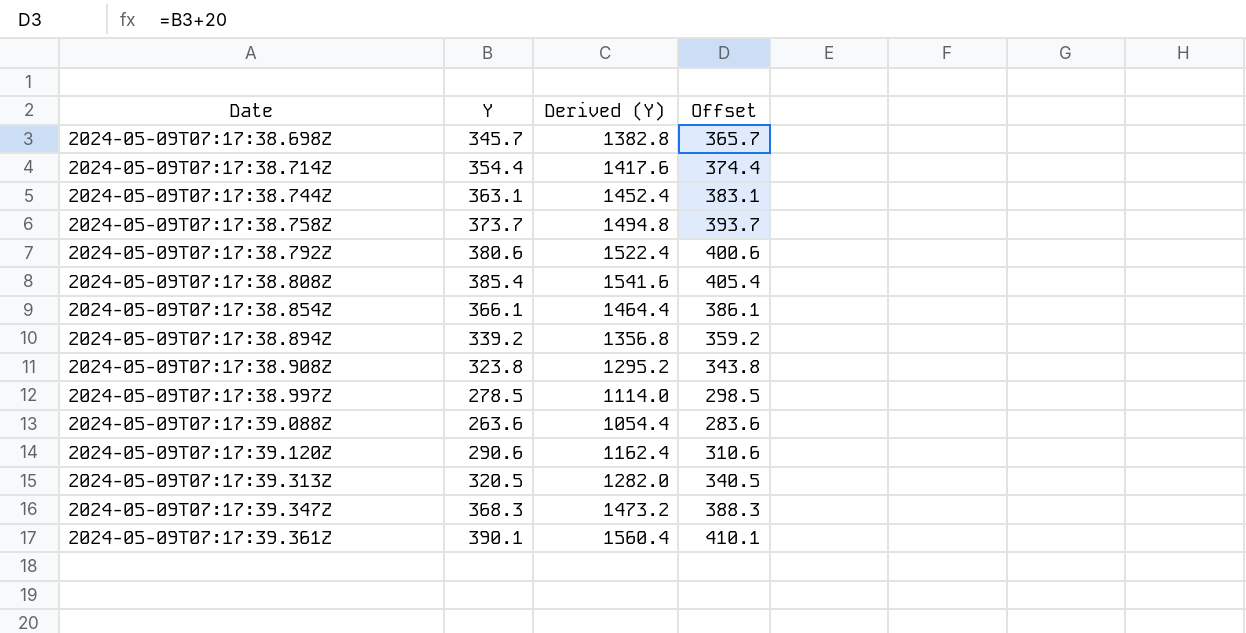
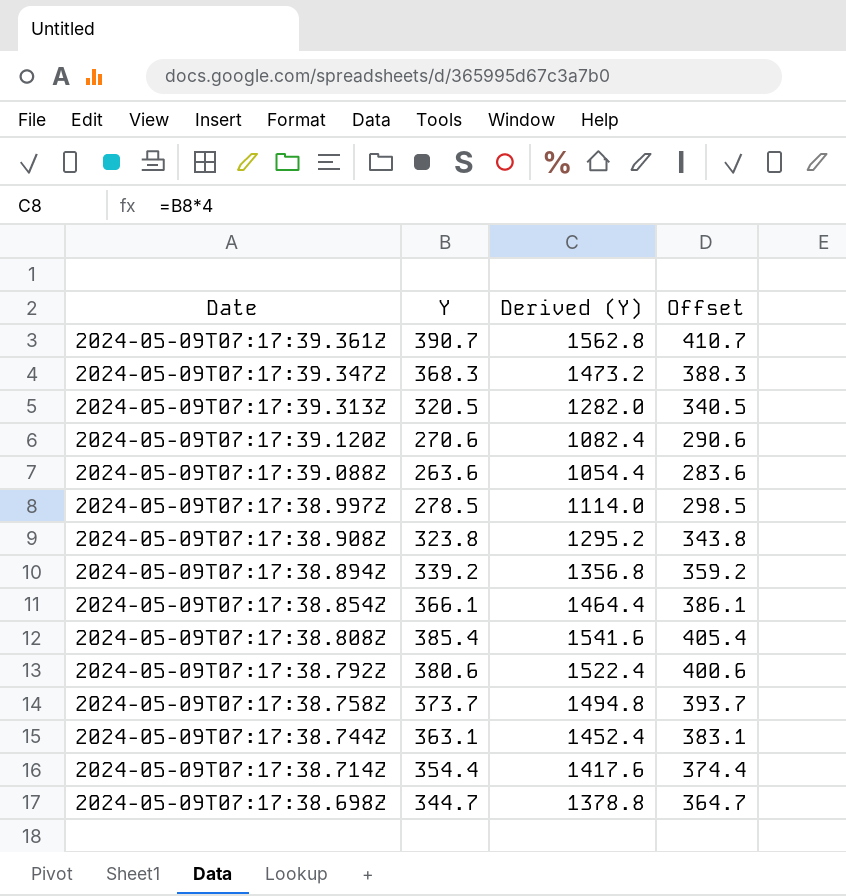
row order: Date ascending -> Date descending
2024-05-09T07:17:39.361Z | Y: 390.1 -> 390.7
2024-05-09T07:17:39.361Z | Derived (Y): 1560.4 -> 1562.8
2024-05-09T07:17:39.361Z | Offset: 410.1 -> 410.7
2024-05-09T07:17:39.120Z | Y: 290.6 -> 270.6
2024-05-09T07:17:39.120Z | Derived (Y): 1162.4 -> 1082.4
2024-05-09T07:17:39.120Z | Offset: 310.6 -> 290.6
2024-05-09T07:17:38.698Z | Y: 345.7 -> 344.7
2024-05-09T07:17:38.698Z | Derived (Y): 1382.8 -> 1378.8
2024-05-09T07:17:38.698Z | Offset: 365.7 -> 364.7

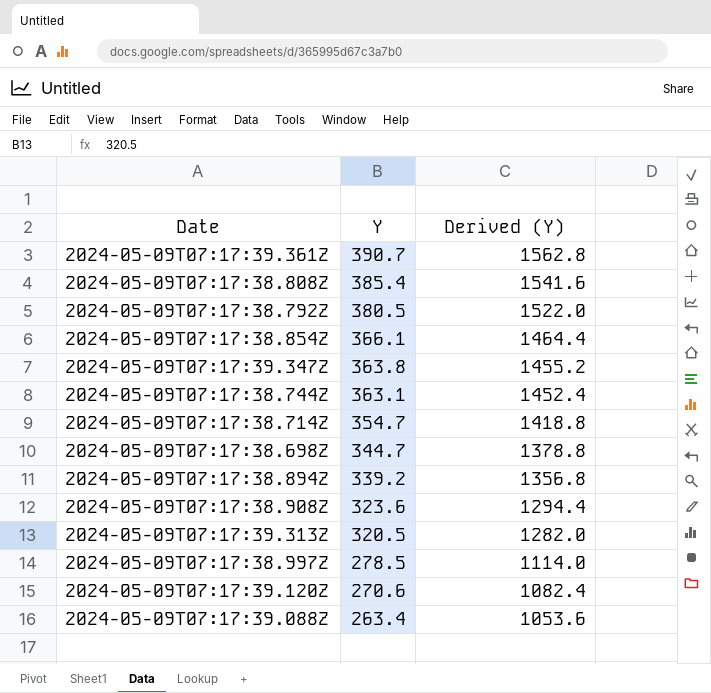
row order: Date descending -> Y descending
column Offset | formula: [Y] + 20 -> none
row 2024-05-09T07:17:38.758Z: 373.7 | 1494.8 | 393.7 -> none
2024-05-09T07:17:38.792Z | Y: 380.6 -> 380.5
2024-05-09T07:17:38.792Z | Derived (Y): 1522.4 -> 1522.0
2024-05-09T07:17:39.347Z | Y: 368.3 -> 363.8
2024-05-09T07:17:39.347Z | Derived (Y): 1473.2 -> 1455.2
2024-05-09T07:17:38.714Z | Y: 354.4 -> 354.7
2024-05-09T07:17:38.714Z | Derived (Y): 1417.6 -> 1418.8
2024-05-09T07:17:38.908Z | Y: 323.8 -> 323.6
2024-05-09T07:17:38.908Z | Derived (Y): 1295.2 -> 1294.4
2024-05-09T07:17:39.088Z | Y: 263.6 -> 263.4
2024-05-09T07:17:39.088Z | Derived (Y): 1054.4 -> 1053.6

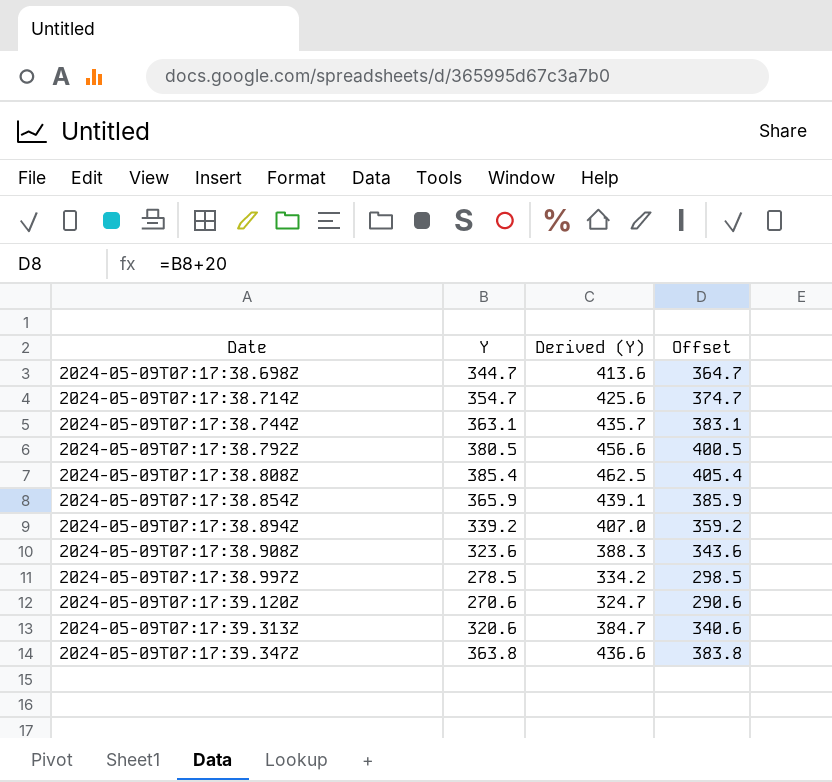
row order: Y descending -> Date ascending
column Derived (Y) | formula: [Y] * 4 -> [Y] * 1.2
column Offset | formula: none -> [Y] + 20
row 2024-05-09T07:17:39.361Z: 390.7 | 1562.8 -> none
row 2024-05-09T07:17:39.088Z: 263.4 | 1053.6 -> none
2024-05-09T07:17:38.854Z | Y: 366.1 -> 365.9
2024-05-09T07:17:39.313Z | Y: 320.5 -> 320.6

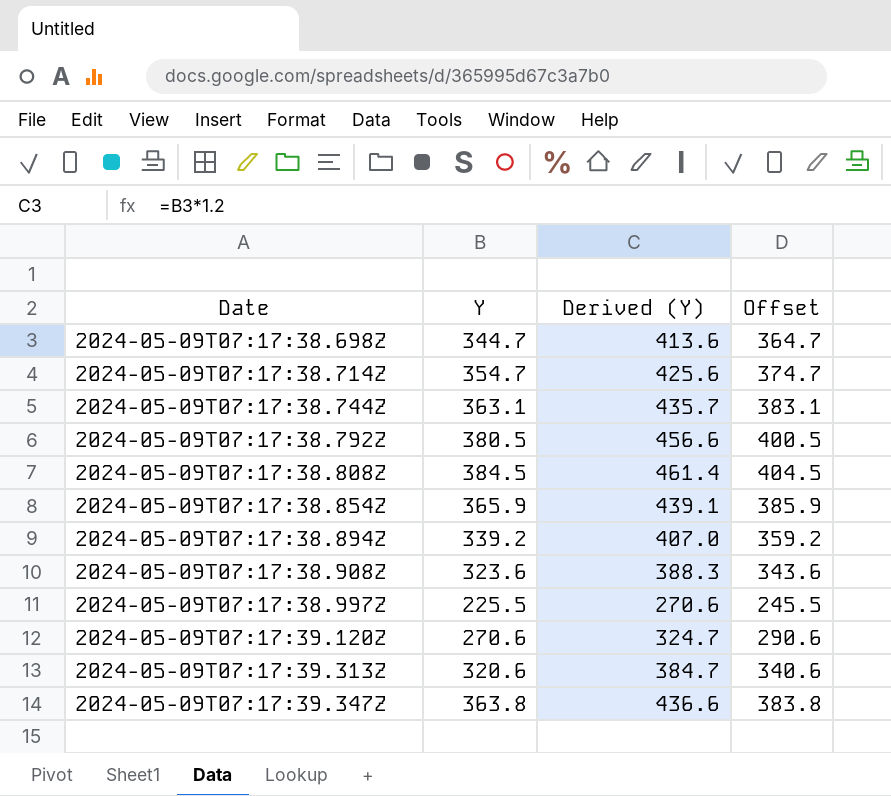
2024-05-09T07:17:38.808Z | Y: 385.4 -> 384.5
2024-05-09T07:17:38.808Z | Derived (Y): 462.5 -> 461.4
2024-05-09T07:17:38.808Z | Offset: 405.4 -> 404.5
2024-05-09T07:17:38.997Z | Y: 278.5 -> 225.5
2024-05-09T07:17:38.997Z | Derived (Y): 334.2 -> 270.6
2024-05-09T07:17:38.997Z | Offset: 298.5 -> 245.5

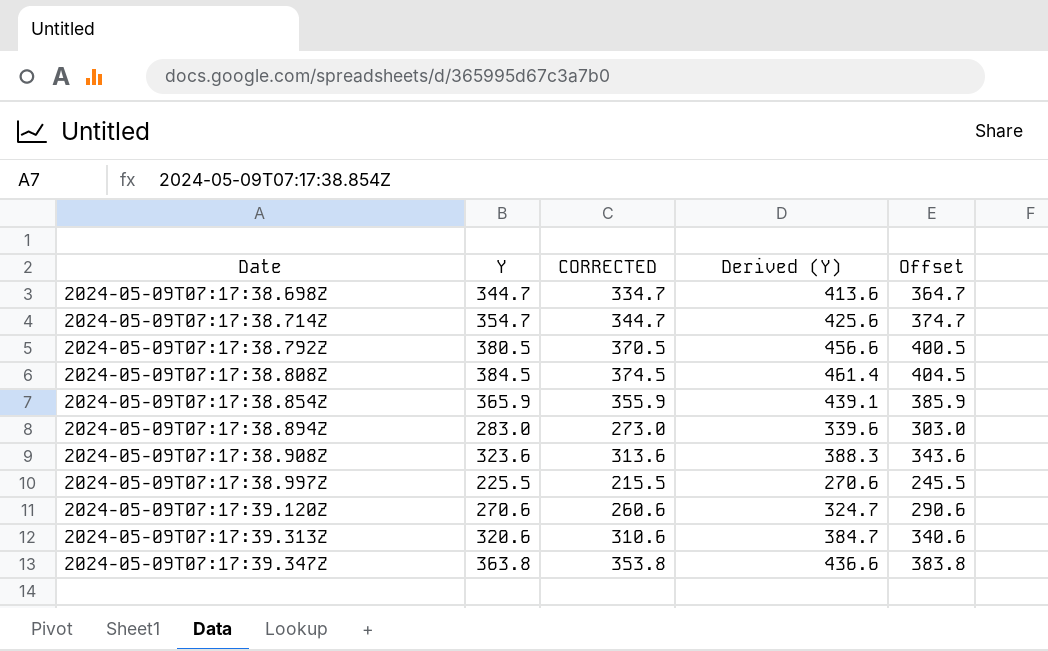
column CORRECTED | formula: none -> [Y] - 10
row 2024-05-09T07:17:38.744Z: 363.1 | 435.7 | 383.1 -> none
2024-05-09T07:17:38.894Z | Y: 339.2 -> 283.0
2024-05-09T07:17:38.894Z | Derived (Y): 407.0 -> 339.6
2024-05-09T07:17:38.894Z | Offset: 359.2 -> 303.0

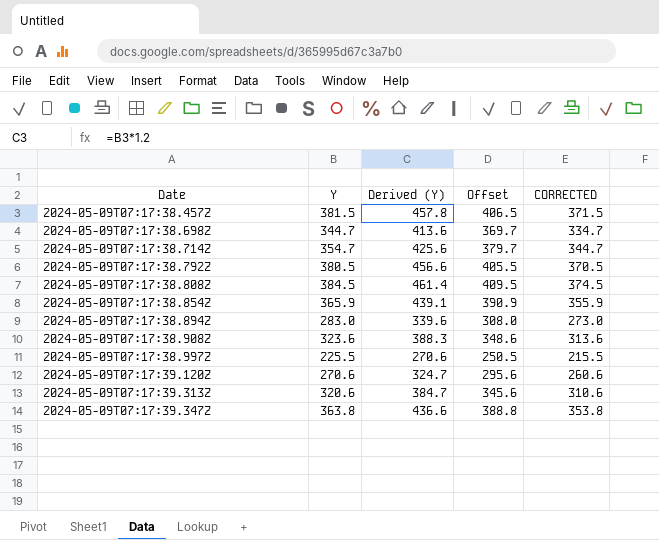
column Offset | formula: [Y] + 20 -> [Y] + 25
column CORRECTED | position: 3 -> 5
row 2024-05-09T07:17:38.457Z: none -> 381.5 | 457.8 | 406.5 | 371.5

